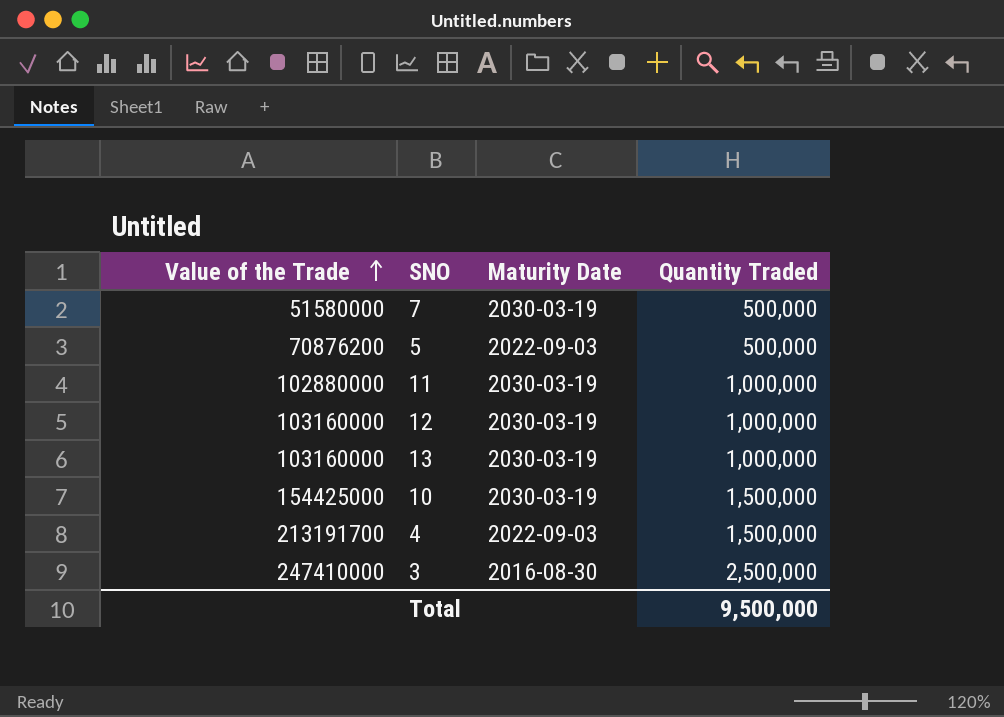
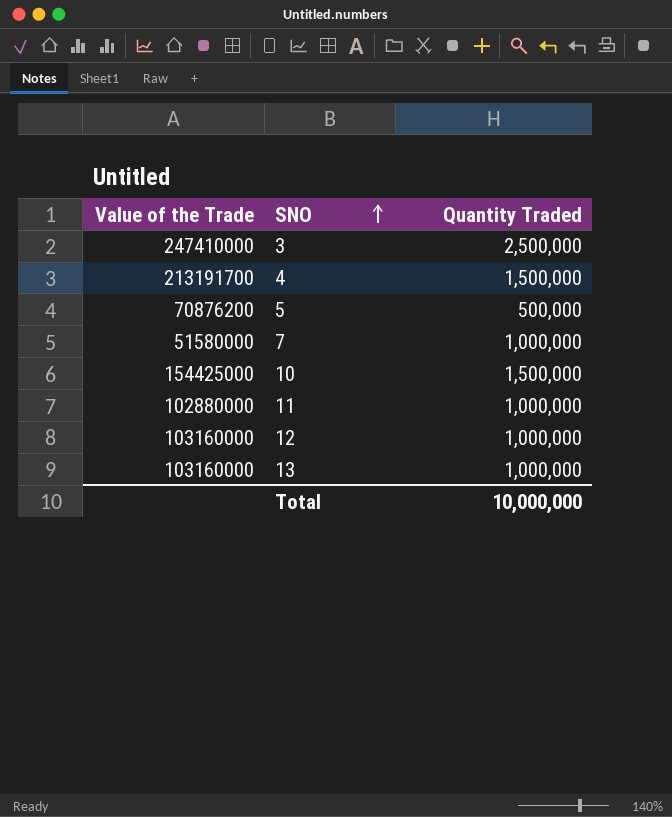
row order: Value of the Trade ascending -> SNO ascending
column Maturity Date | position: 3 -> none
7 | Quantity Traded: 500,000 -> 1,000,000
Total | Quantity Traded: 9,500,000 -> 10,000,000

